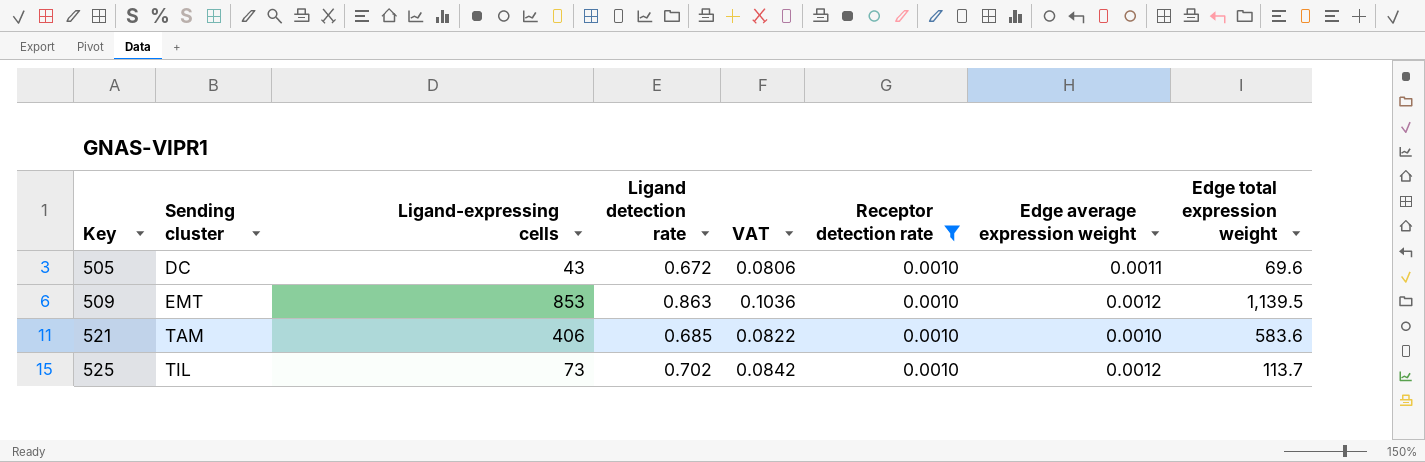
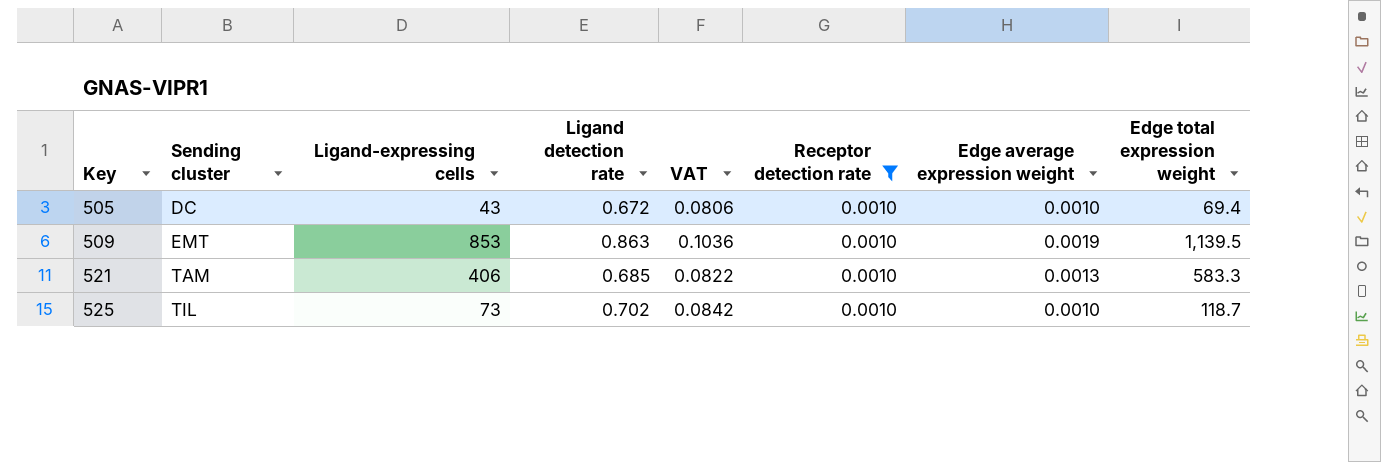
505 | Edge average expression weight: 0.0011 -> 0.0010
505 | Edge total expression weight: 69.6 -> 69.4
509 | Edge average expression weight: 0.0012 -> 0.0019
521 | Edge average expression weight: 0.0010 -> 0.0013
521 | Edge total expression weight: 583.6 -> 583.3
525 | Edge average expression weight: 0.0012 -> 0.0010
525 | Edge total expression weight: 113.7 -> 118.7

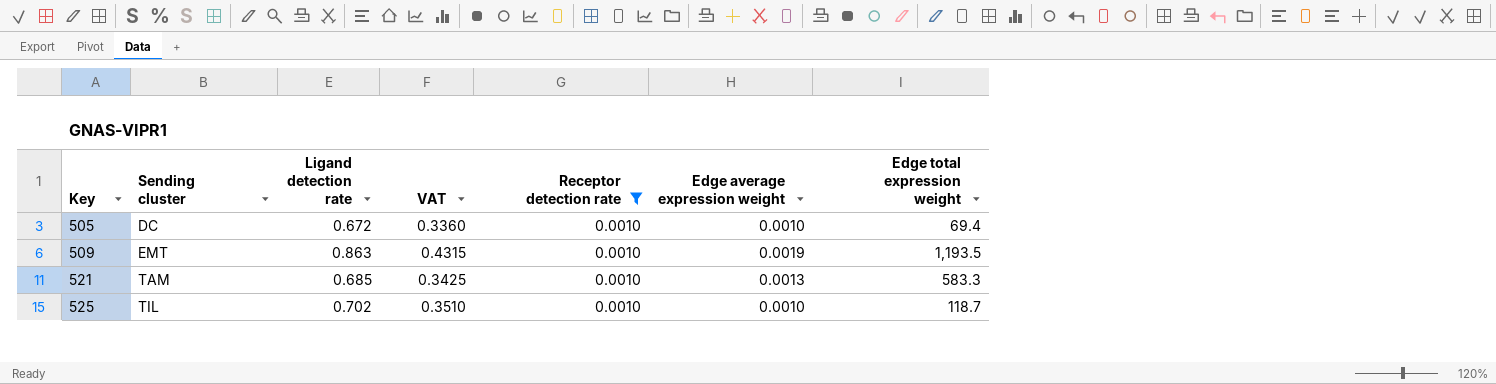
column Ligand-expressing cells | position: 3 -> none
column VAT | formula: [Ligand detection rate] * 0.12 -> [Ligand detection rate] * 0.5
509 | Edge total expression weight: 1,139.5 -> 1,193.5

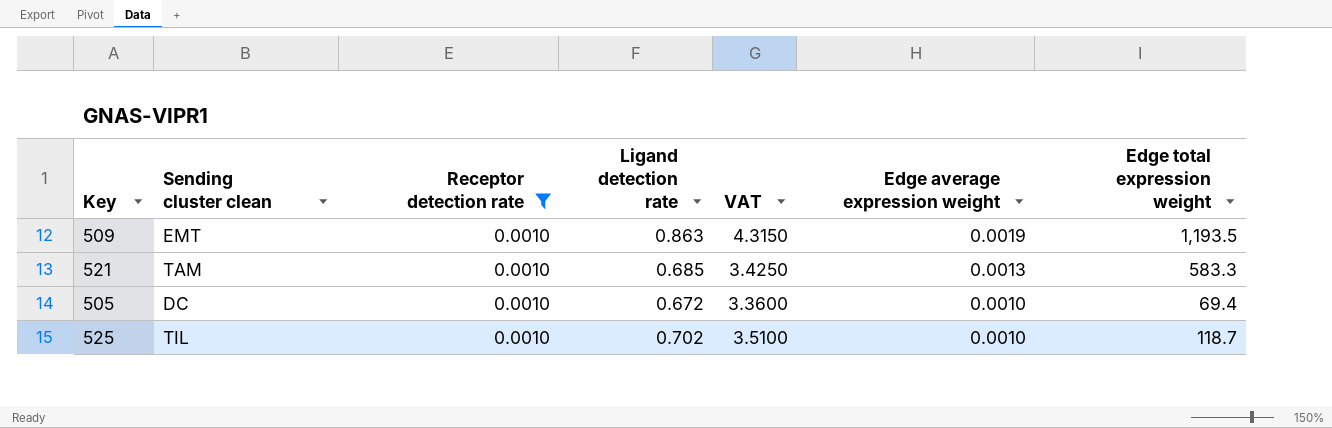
row order: Key ascending -> Edge average expression weight descending
column name: Sending cluster -> Sending cluster clean
column Receptor detection rate | position: 5 -> 3
column VAT | formula: [Ligand detection rate] * 0.5 -> [Ligand detection rate] * 5

